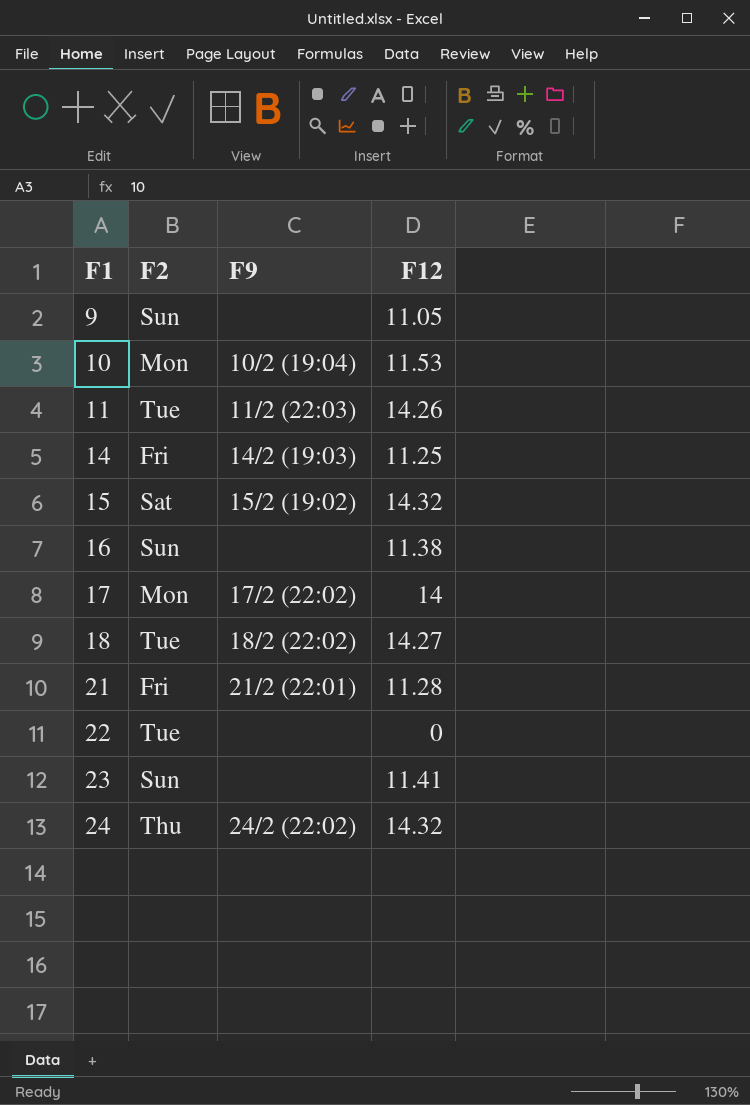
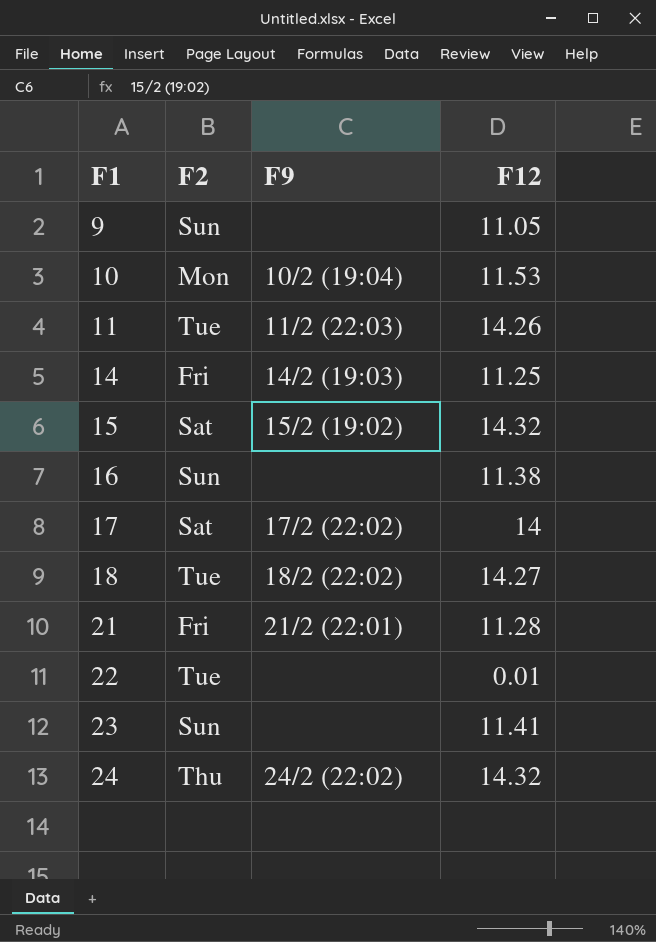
17 | F2: Mon -> Sat
22 | F12: 0 -> 0.01

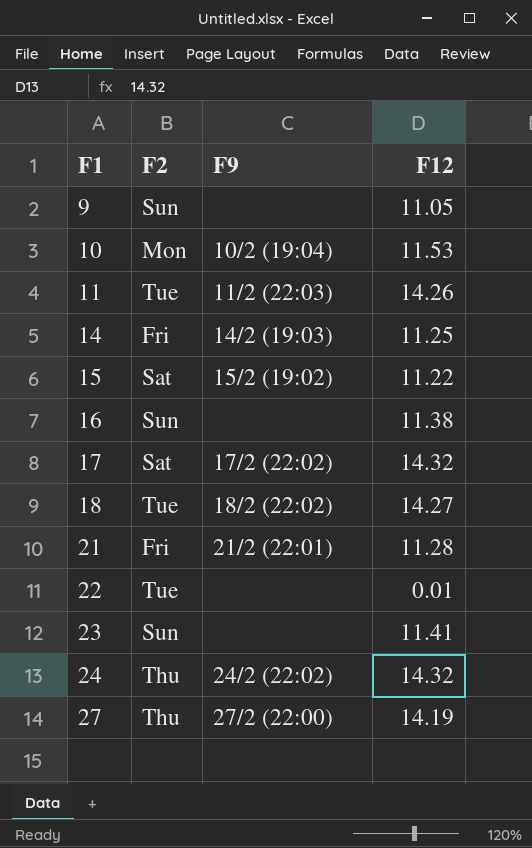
15 | F12: 14.32 -> 11.22
17 | F12: 14 -> 14.32
row 27: none -> Thu | 27/2 (22:00) | 14.19

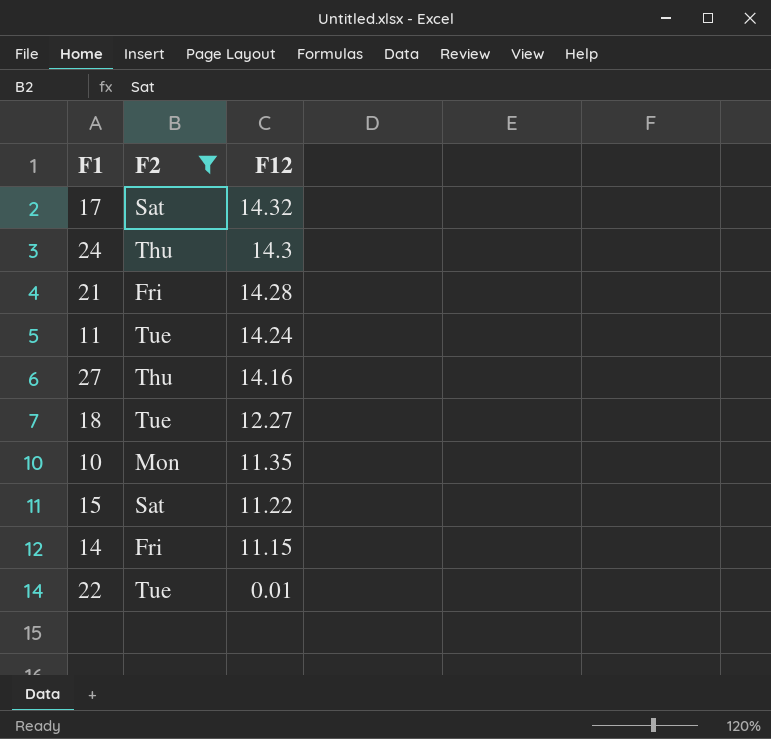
filter: none -> F2 != Sun
row order: F1 ascending -> F12 descending
column F9 | position: 3 -> none
24 | F12: 14.32 -> 14.3
21 | F12: 11.28 -> 14.28
11 | F12: 14.26 -> 14.24
27 | F12: 14.19 -> 14.16
18 | F12: 14.27 -> 12.27
10 | F12: 11.53 -> 11.35
14 | F12: 11.25 -> 11.15

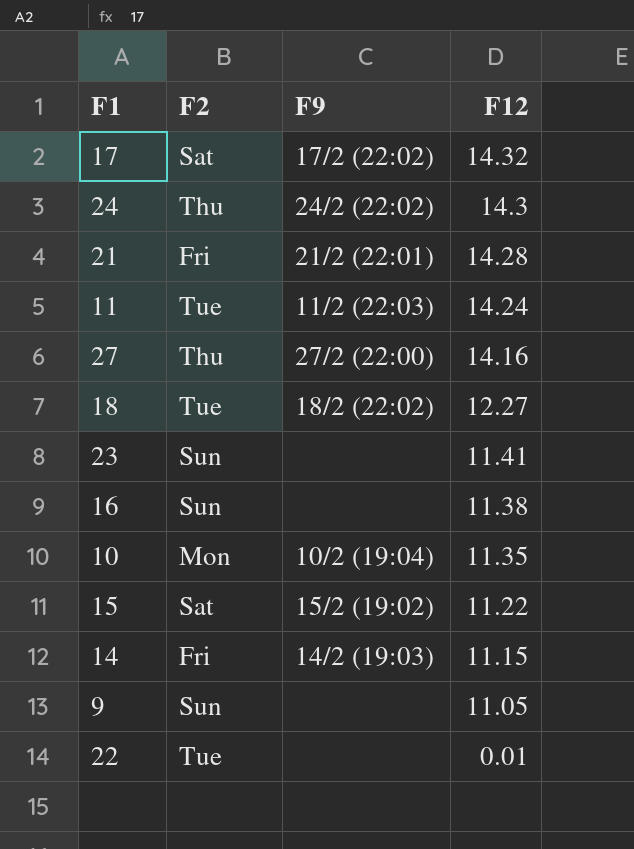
filter: F2 != Sun -> none
column F9 | position: none -> 3

